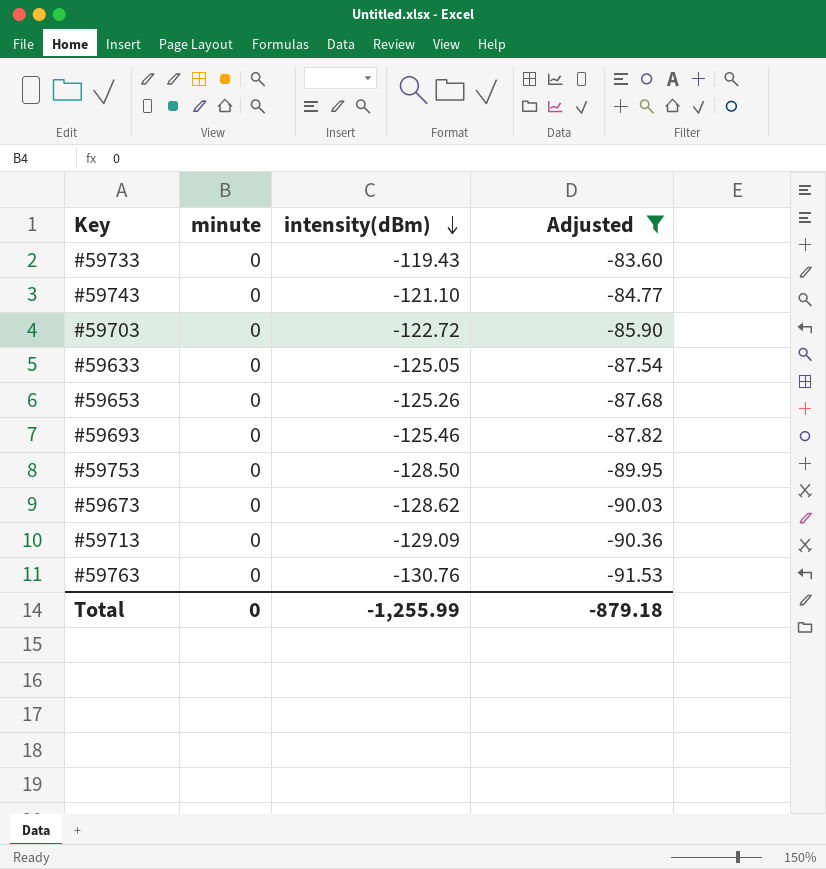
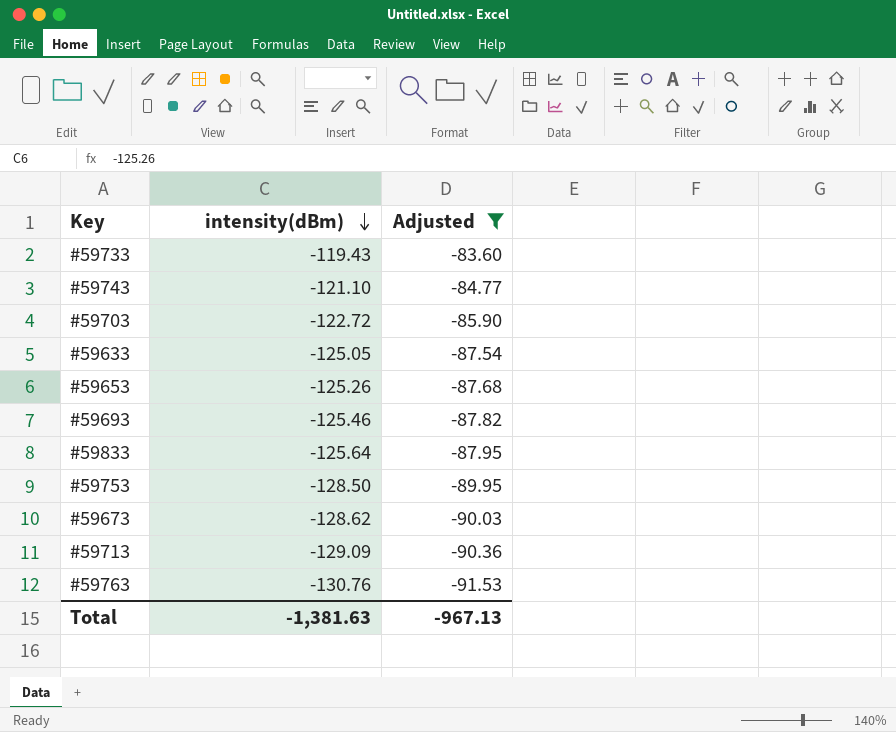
column minute | position: 2 -> none
row #59833: none -> -125.64 | -87.95
Total | intensity(dBm): -1,255.99 -> -1,381.63
Total | Adjusted: -879.18 -> -967.13

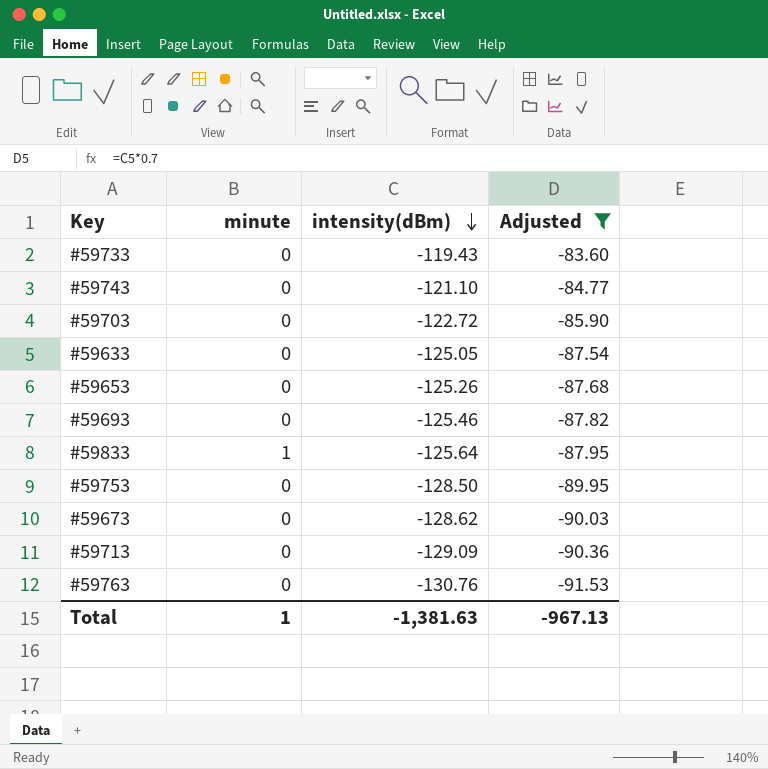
column minute | position: none -> 2

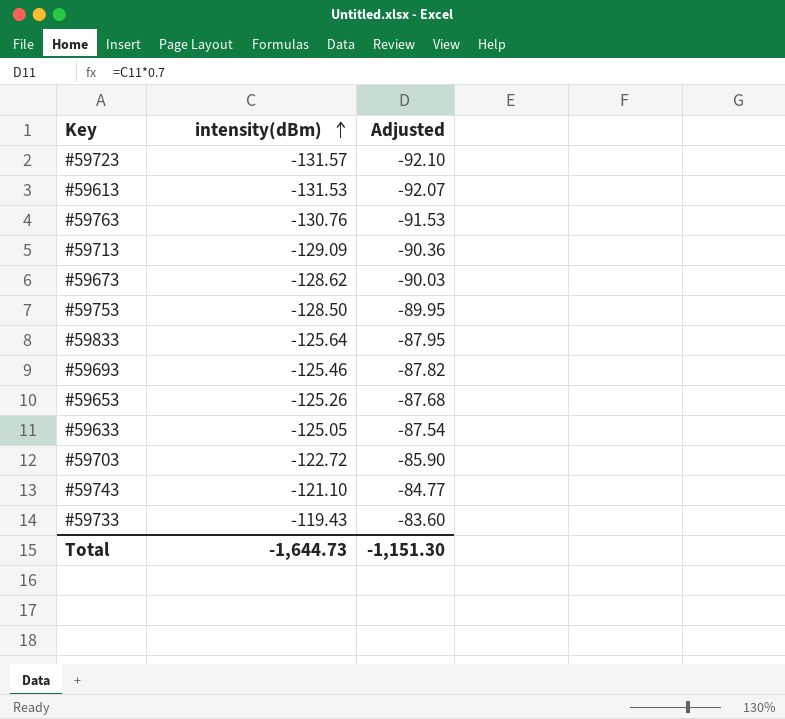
filter: Adjusted >= -91.53 -> none
row order: intensity(dBm) descending -> intensity(dBm) ascending
column minute | position: 2 -> none
Total | intensity(dBm): -1,381.63 -> -1,644.73
Total | Adjusted: -967.13 -> -1,151.30

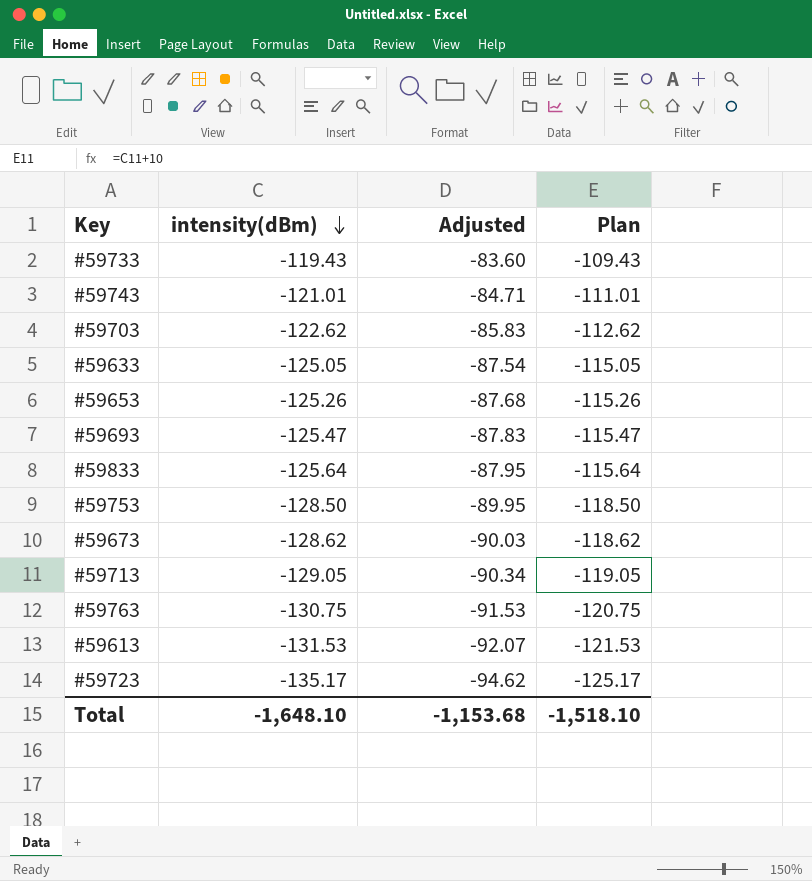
row order: intensity(dBm) ascending -> intensity(dBm) descending
column Plan | formula: none -> [intensity(dBm)] + 10
#59743 | intensity(dBm): -121.10 -> -121.01
#59743 | Adjusted: -84.77 -> -84.71
#59703 | intensity(dBm): -122.72 -> -122.62
#59703 | Adjusted: -85.90 -> -85.83
#59693 | intensity(dBm): -125.46 -> -125.47
#59693 | Adjusted: -87.82 -> -87.83
#59713 | intensity(dBm): -129.09 -> -129.05
#59713 | Adjusted: -90.36 -> -90.34
#59763 | intensity(dBm): -130.76 -> -130.75
#59723 | intensity(dBm): -131.57 -> -135.17
#59723 | Adjusted: -92.10 -> -94.62
Total | intensity(dBm): -1,644.73 -> -1,648.10
Total | Adjusted: -1,151.30 -> -1,153.68

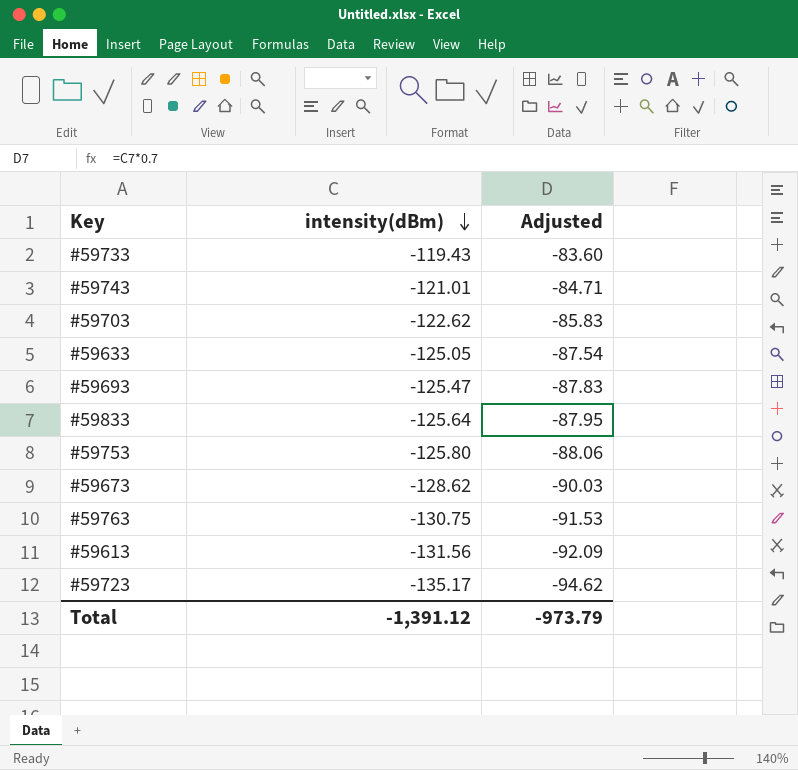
column Plan | formula: [intensity(dBm)] + 10 -> none
row #59653: -125.26 | -87.68 | -115.26 -> none
row #59713: -129.05 | -90.34 | -119.05 -> none
#59753 | intensity(dBm): -128.50 -> -125.80
#59753 | Adjusted: -89.95 -> -88.06
#59613 | intensity(dBm): -131.53 -> -131.56
#59613 | Adjusted: -92.07 -> -92.09
Total | intensity(dBm): -1,648.10 -> -1,391.12
Total | Adjusted: -1,153.68 -> -973.79

